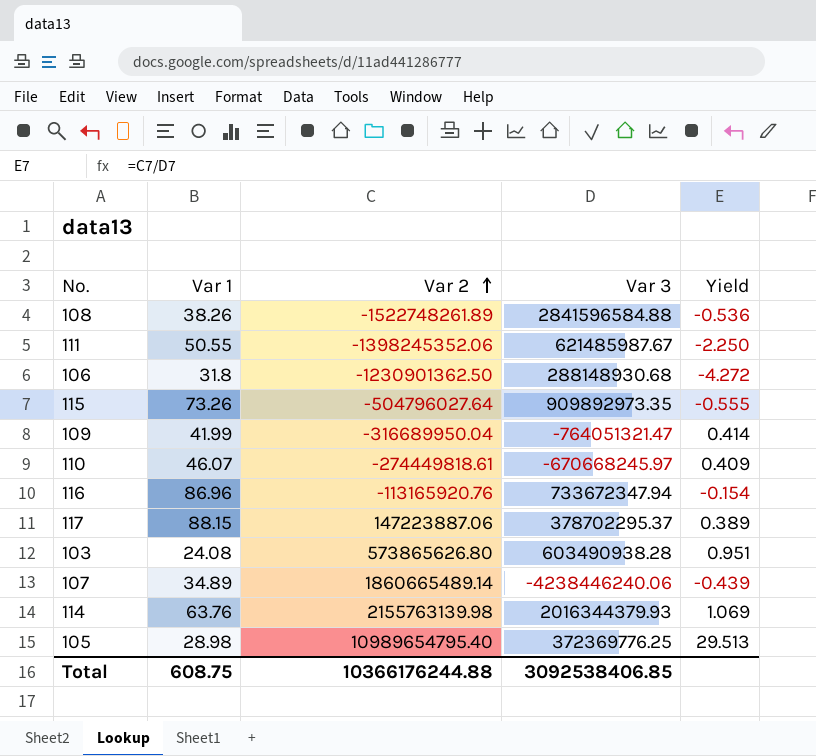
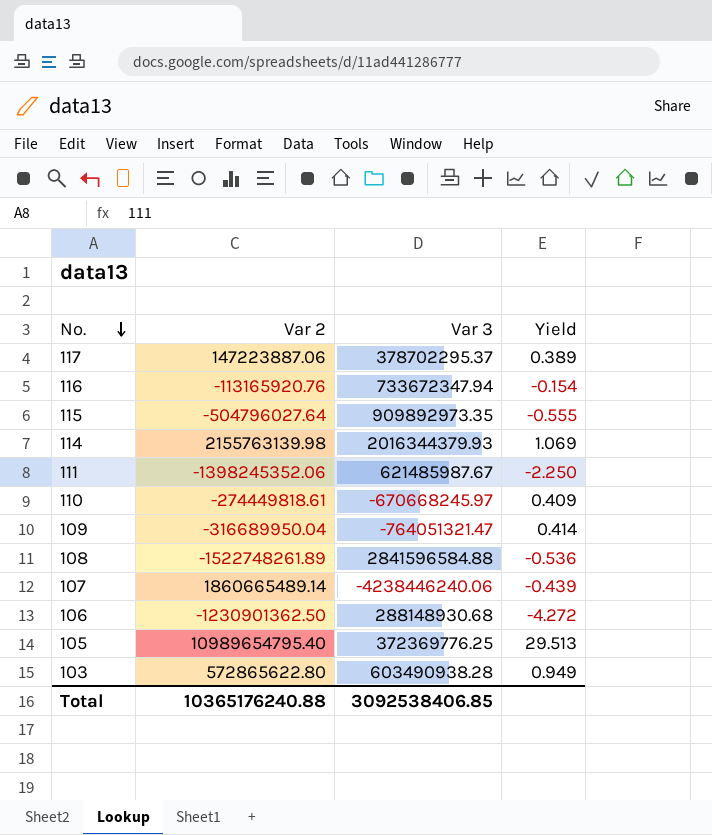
row order: Var 2 ascending -> No. descending
column Var 1 | position: 2 -> none
103 | Var 2: 573865626.80 -> 572865622.80
103 | Yield: 0.951 -> 0.949
Total | Var 2: 10366176244.88 -> 10365176240.88

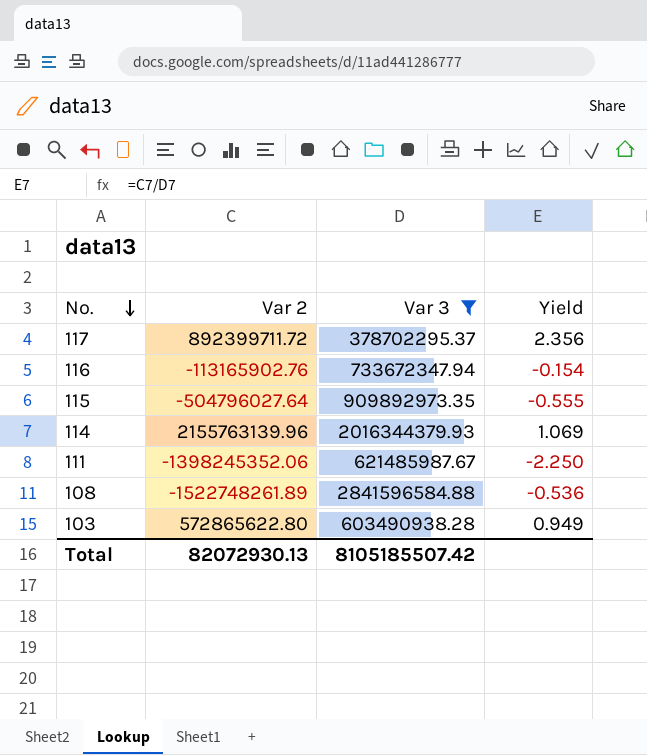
filter: none -> Var 3 >= 378702295.37
117 | Var 2: 147223887.06 -> 892399711.72
117 | Yield: 0.389 -> 2.356
116 | Var 2: -113165920.76 -> -113165902.76
114 | Var 2: 2155763139.98 -> 2155763139.96
Total | Var 2: 10365176240.88 -> 82072930.13
Total | Var 3: 3092538406.85 -> 8105185507.42

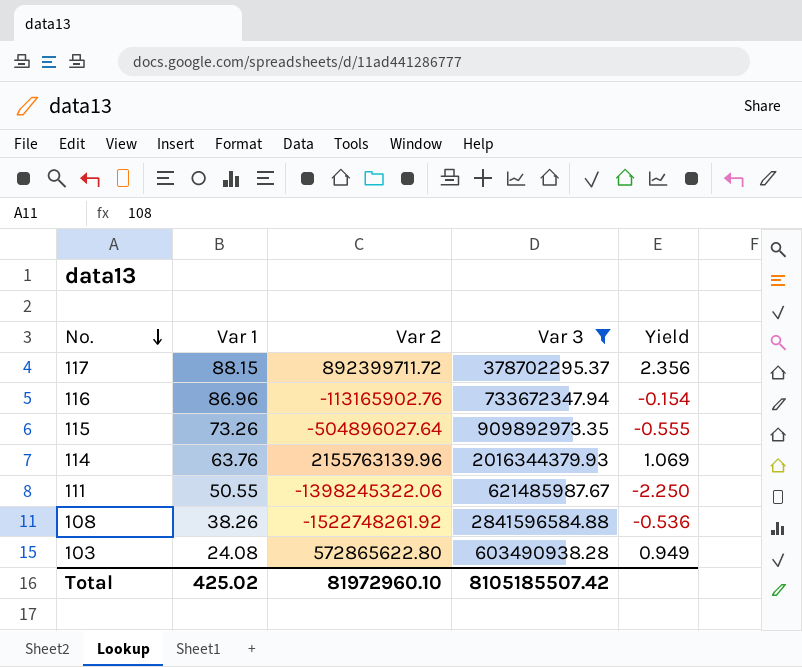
column Var 1 | position: none -> 2
115 | Var 2: -504796027.64 -> -504896027.64
111 | Var 2: -1398245352.06 -> -1398245322.06
108 | Var 2: -1522748261.89 -> -1522748261.92
Total | Var 2: 82072930.13 -> 81972960.10

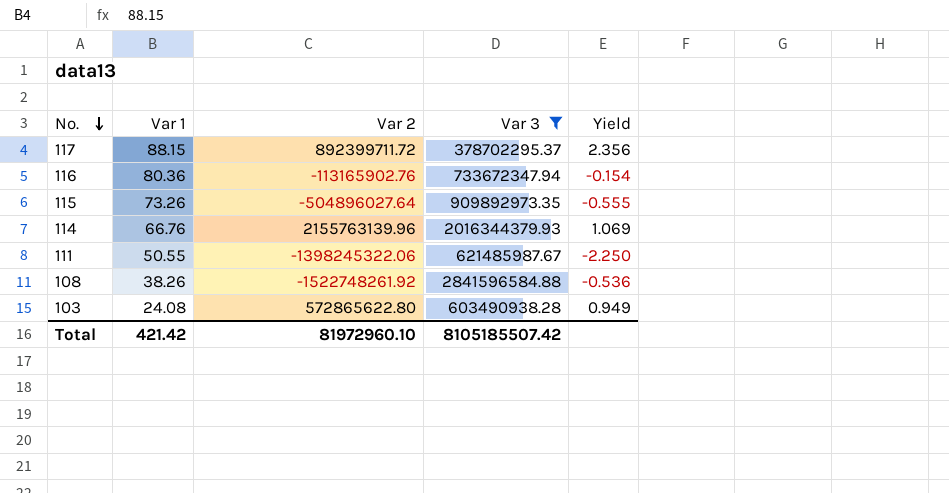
116 | Var 1: 86.96 -> 80.36
114 | Var 1: 63.76 -> 66.76
Total | Var 1: 425.02 -> 421.42

